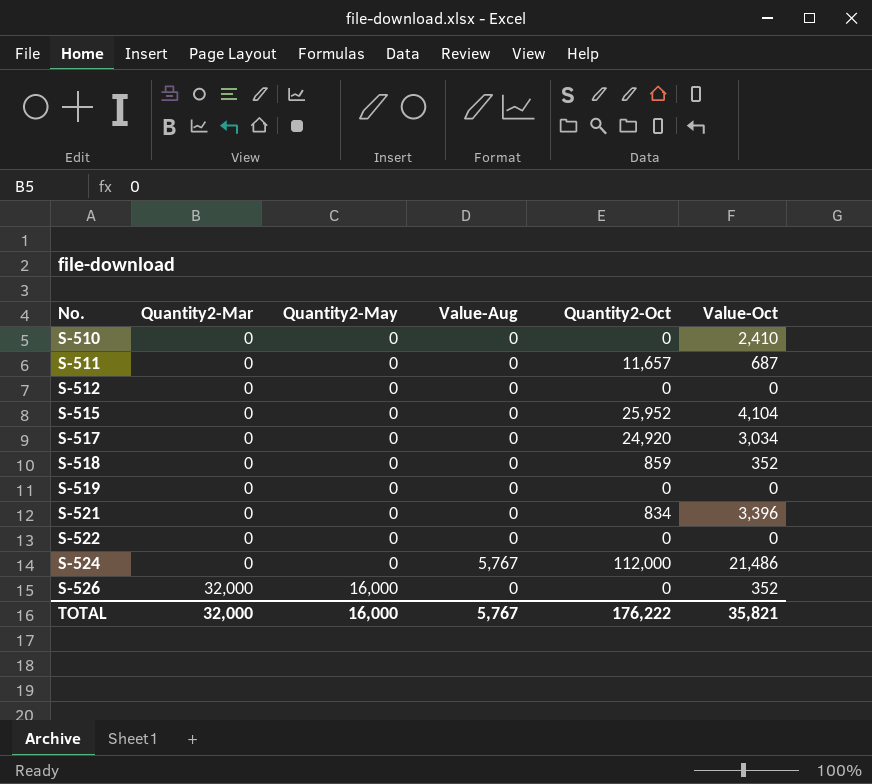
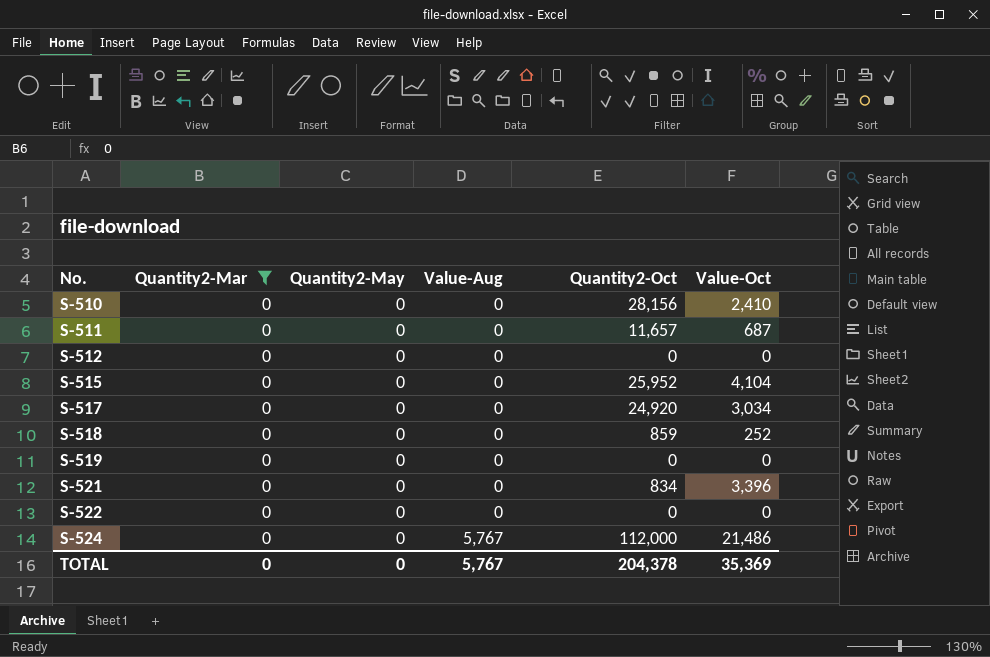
filter: none -> Quantity2-Mar = 0
S-510 | Quantity2-Oct: 0 -> 28,156
S-518 | Value-Oct: 352 -> 252
TOTAL | Quantity2-Mar: 32,000 -> 0
TOTAL | Quantity2-May: 16,000 -> 0
TOTAL | Quantity2-Oct: 176,222 -> 204,378
TOTAL | Value-Oct: 35,821 -> 35,369

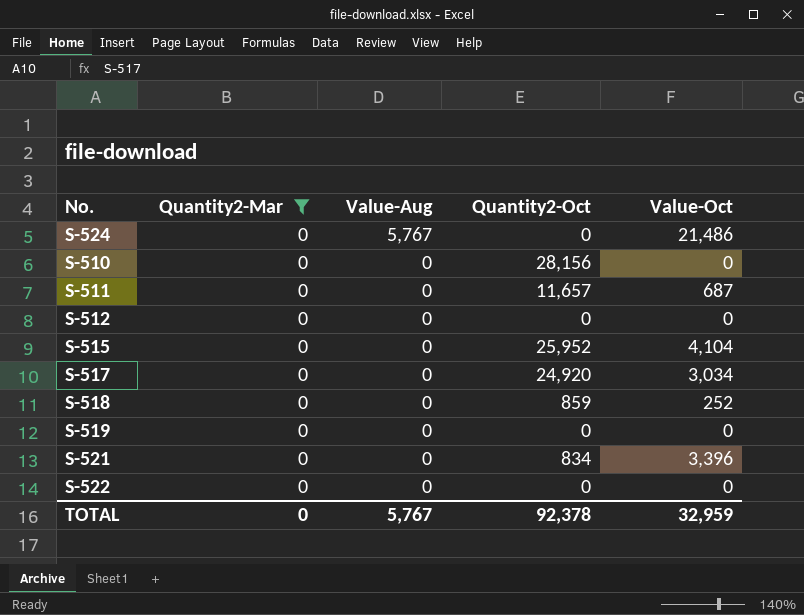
row order: No. ascending -> Value-Aug descending
column Quantity2-May | position: 3 -> none
S-524 | Quantity2-Oct: 112,000 -> 0
S-510 | Value-Oct: 2,410 -> 0
TOTAL | Quantity2-Oct: 204,378 -> 92,378
TOTAL | Value-Oct: 35,369 -> 32,959

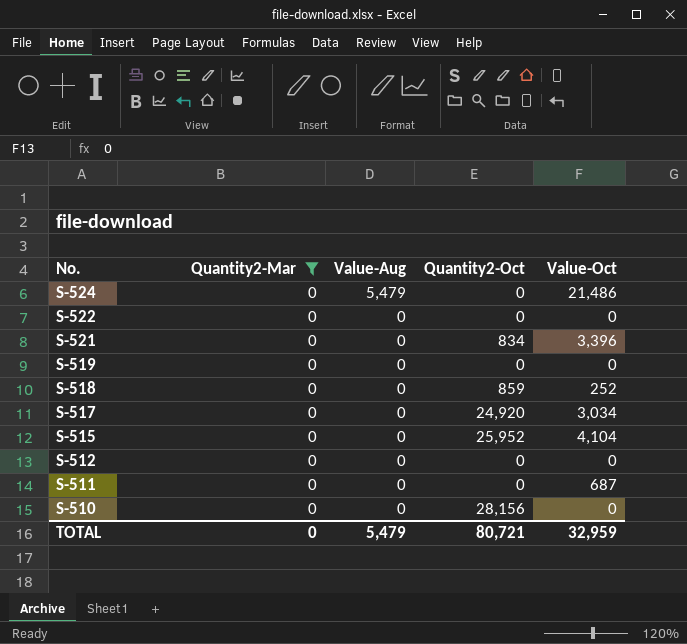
row order: Value-Aug descending -> No. descending
S-524 | Value-Aug: 5,767 -> 5,479
S-511 | Quantity2-Oct: 11,657 -> 0
TOTAL | Value-Aug: 5,767 -> 5,479
TOTAL | Quantity2-Oct: 92,378 -> 80,721

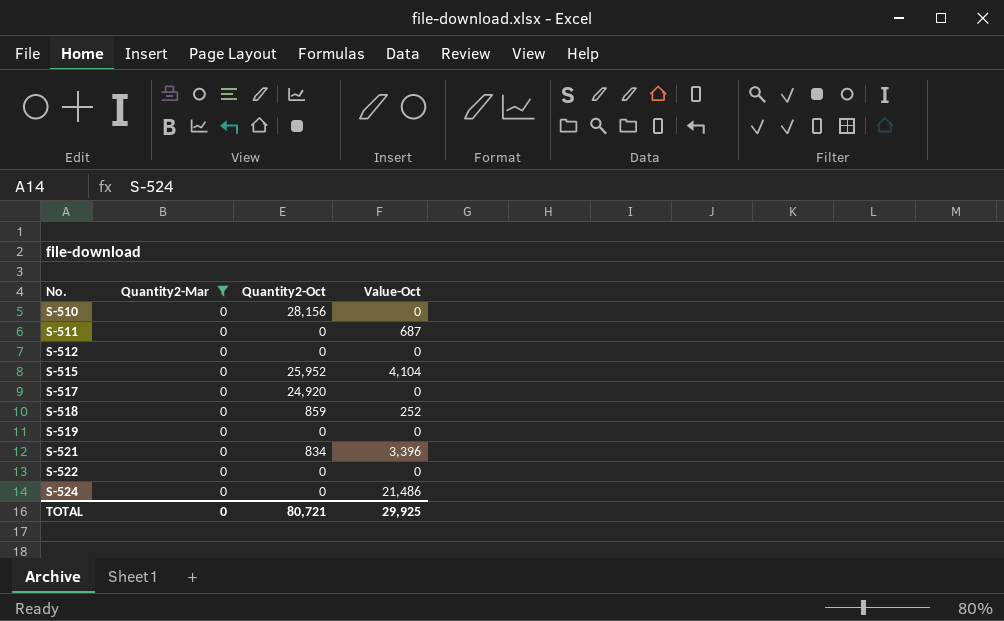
row order: No. descending -> No. ascending
column Value-Aug | position: 3 -> none
S-517 | Value-Oct: 3,034 -> 0
TOTAL | Value-Oct: 32,959 -> 29,925

